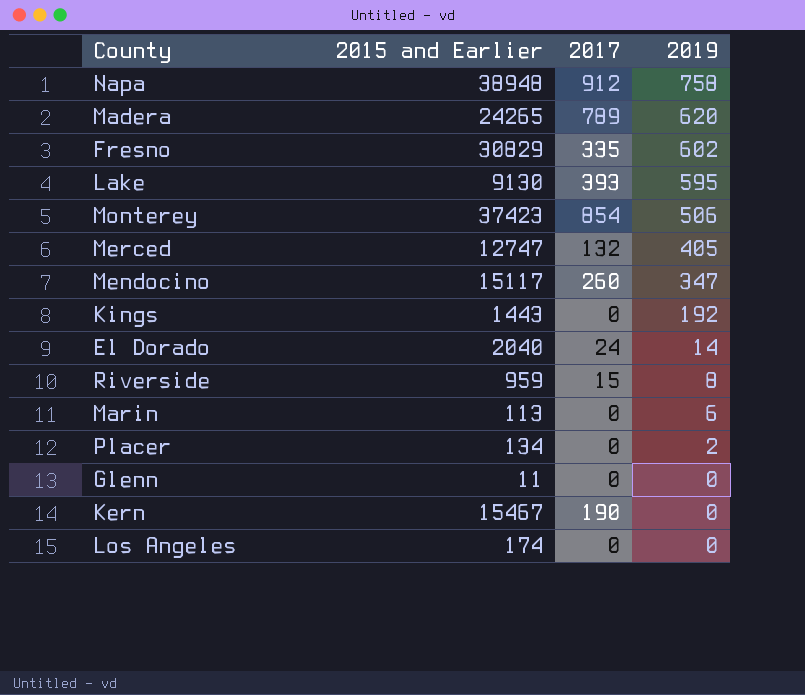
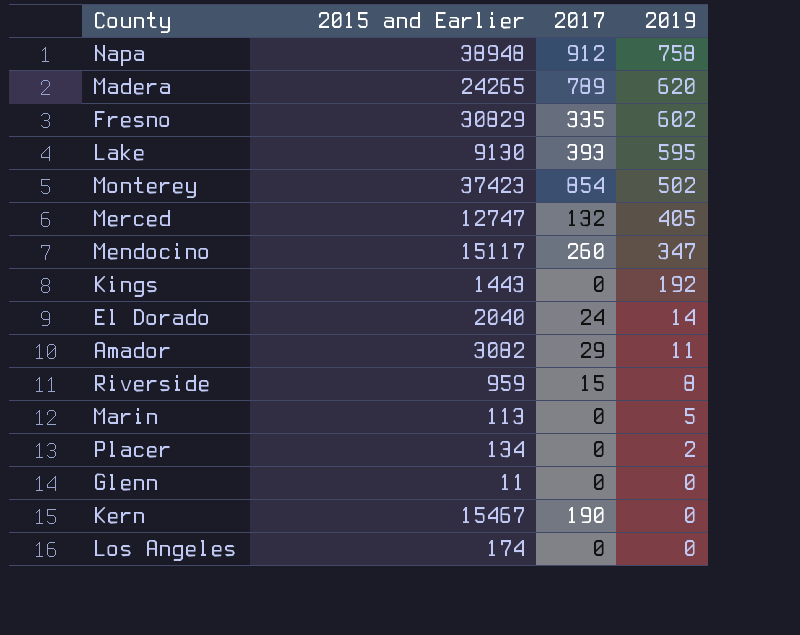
Monterey | 2019: 506 -> 502
row Amador: none -> 3082 | 29 | 11
Marin | 2019: 6 -> 5

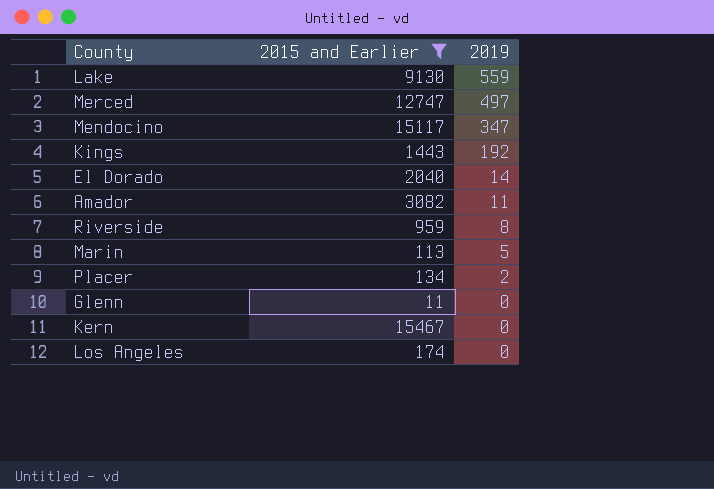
filter: none -> 2015 and Earlier <= 15467
column 2017 | position: 3 -> none
Lake | 2019: 595 -> 559
Merced | 2019: 405 -> 497

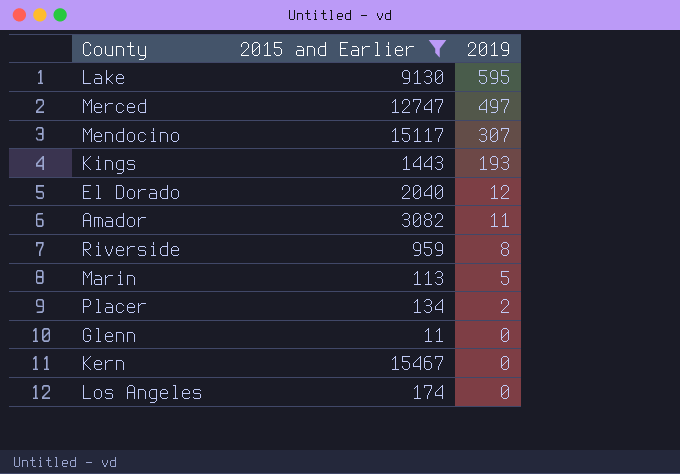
Lake | 2019: 559 -> 595
Mendocino | 2019: 347 -> 307
Kings | 2019: 192 -> 193
El Dorado | 2019: 14 -> 12

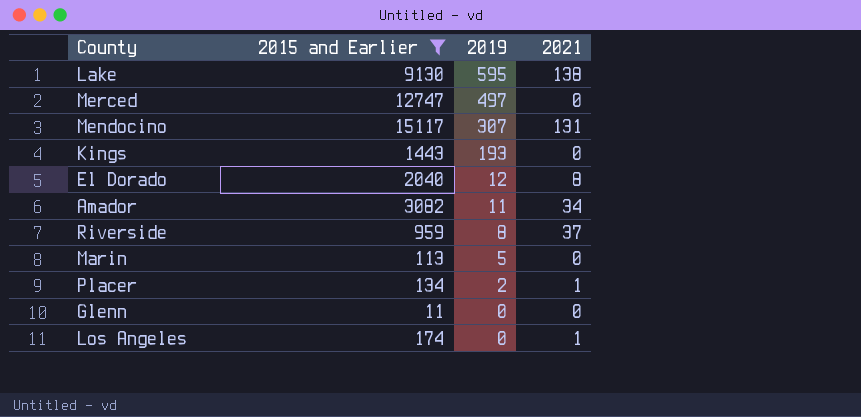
column 2021 | position: none -> 4
row Kern: 15467 | 0 -> none

